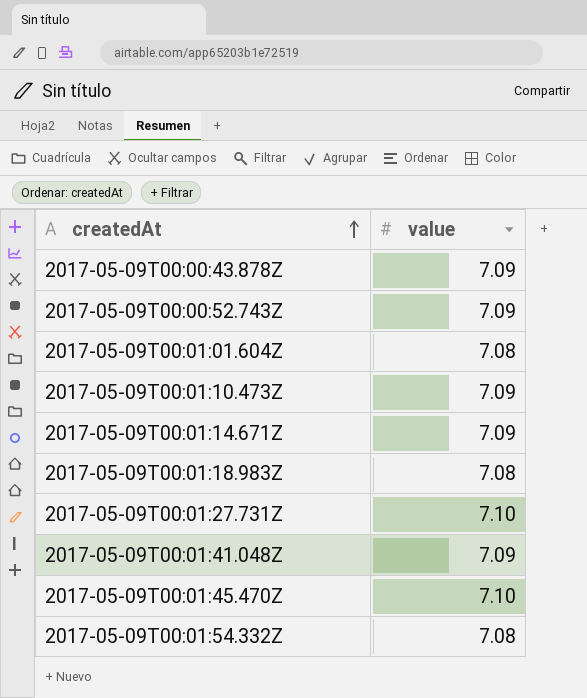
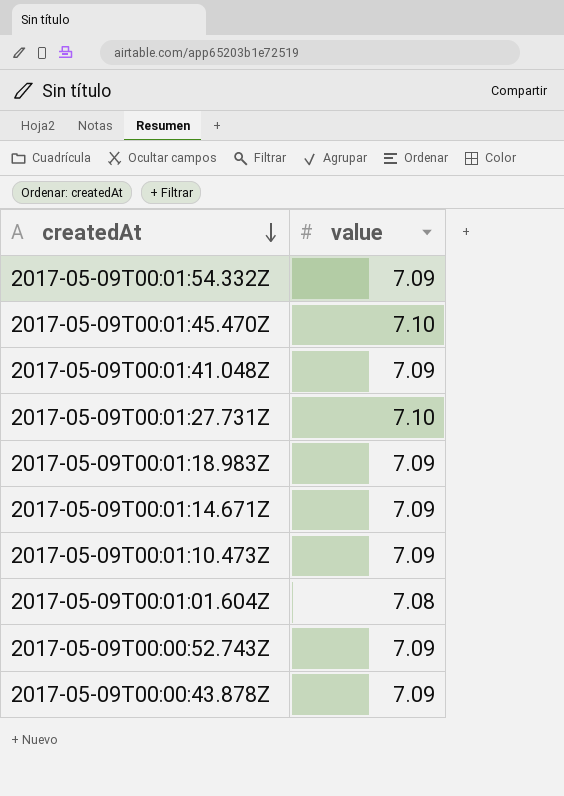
row order: createdAt ascending -> createdAt descending
2017-05-09T00:01:54.332Z | value: 7.08 -> 7.09
2017-05-09T00:01:18.983Z | value: 7.08 -> 7.09

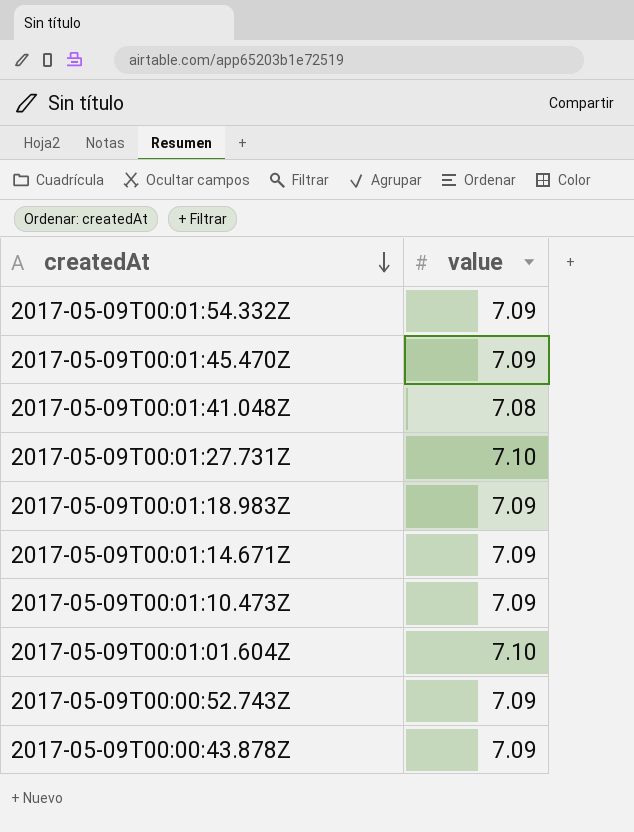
2017-05-09T00:01:45.470Z | value: 7.10 -> 7.09
2017-05-09T00:01:41.048Z | value: 7.09 -> 7.08
2017-05-09T00:01:01.604Z | value: 7.08 -> 7.10

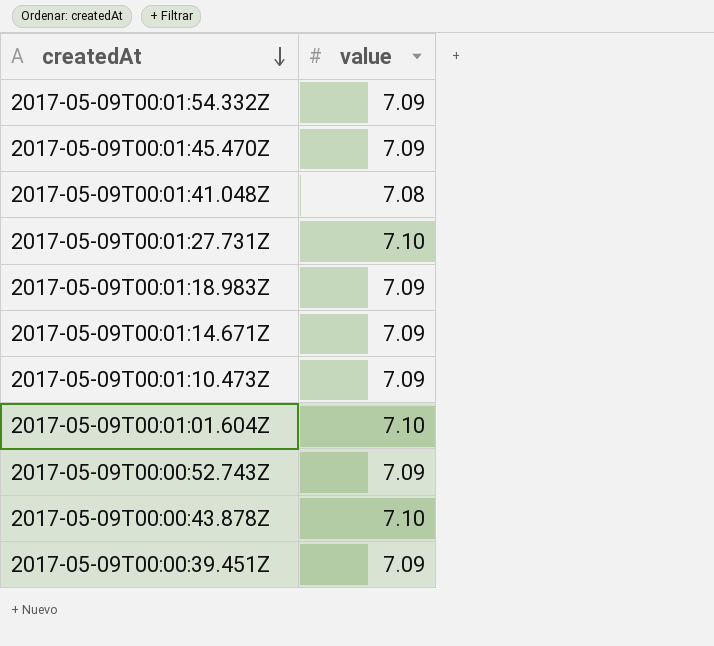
2017-05-09T00:00:43.878Z | value: 7.09 -> 7.10
row 2017-05-09T00:00:39.451Z: none -> 7.09

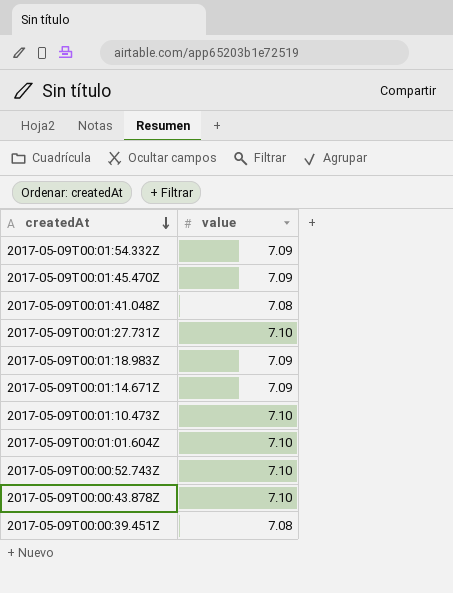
2017-05-09T00:01:10.473Z | value: 7.09 -> 7.10
2017-05-09T00:00:52.743Z | value: 7.09 -> 7.10
2017-05-09T00:00:39.451Z | value: 7.09 -> 7.08

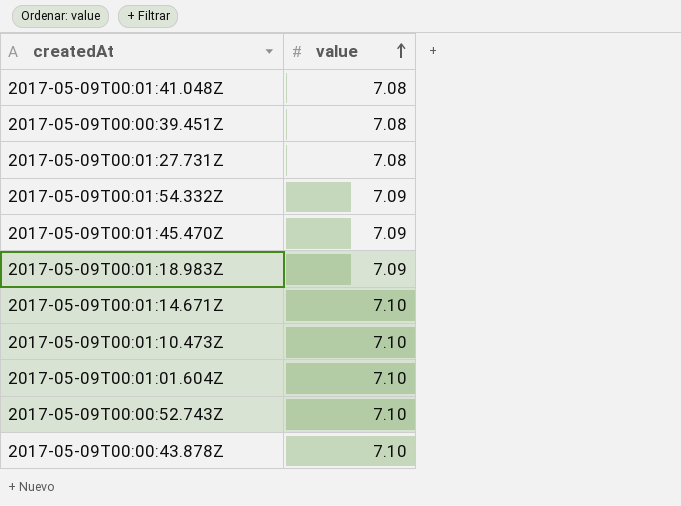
row order: createdAt descending -> value ascending
2017-05-09T00:01:27.731Z | value: 7.10 -> 7.08
2017-05-09T00:01:14.671Z | value: 7.09 -> 7.10

